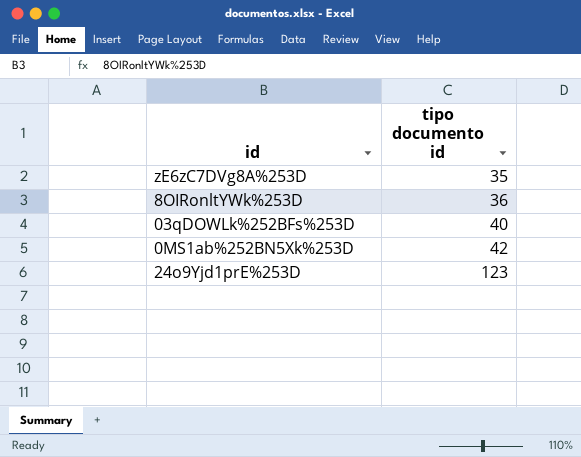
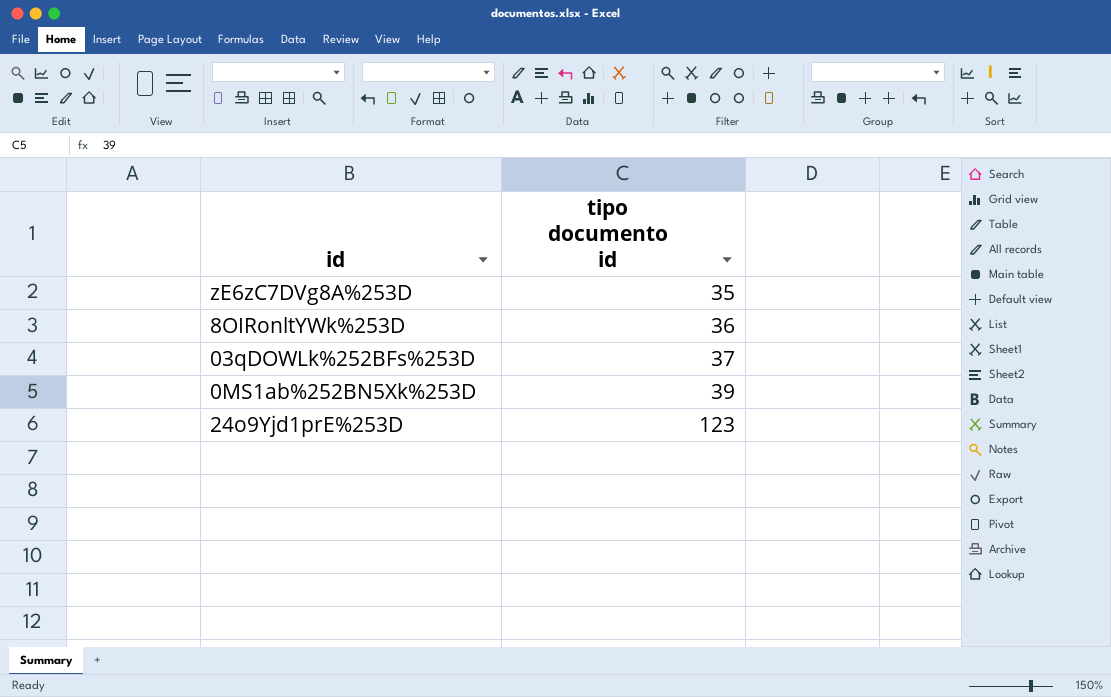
03qDOWLk%252BFs%253D | tipo documento id: 40 -> 37
0MS1ab%252BN5Xk%253D | tipo documento id: 42 -> 39

